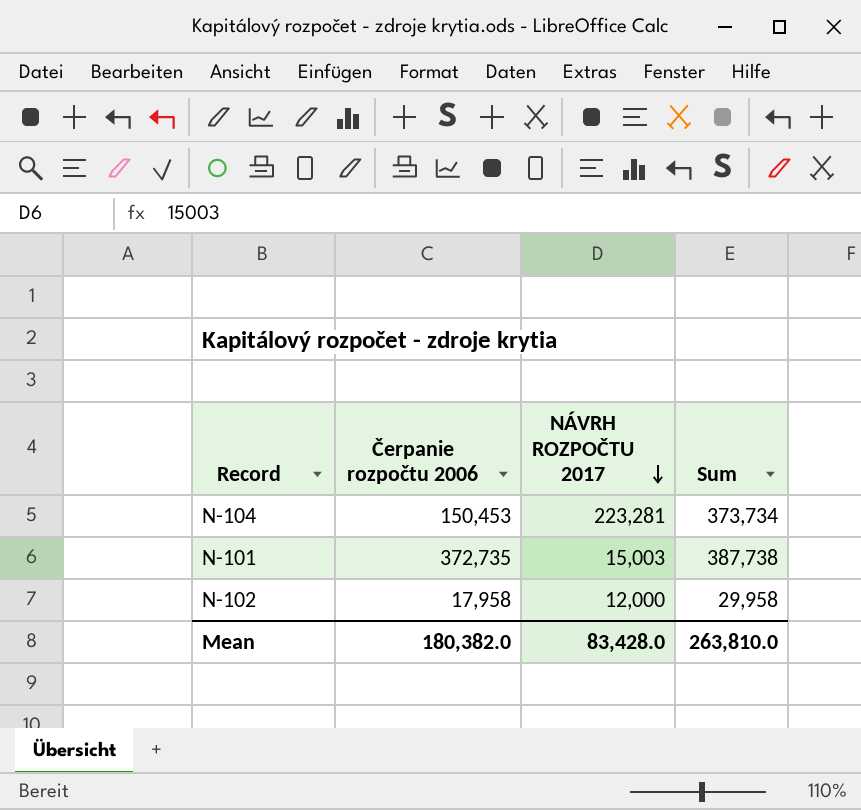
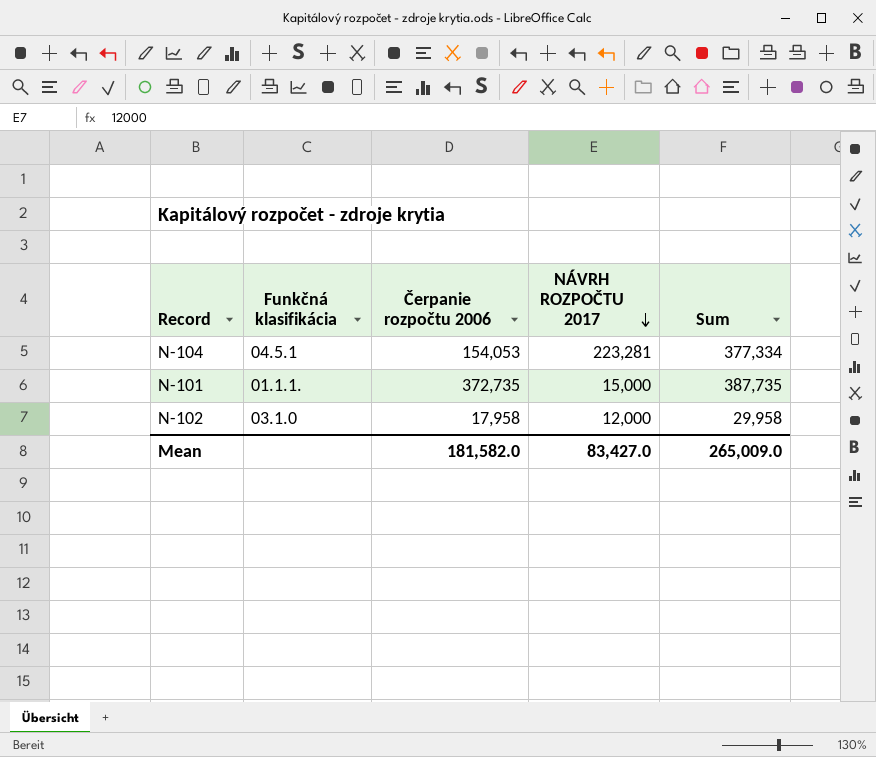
column Funkčná klasifikácia | position: none -> 2
N-104 | Čerpanie rozpočtu 2006: 150,453 -> 154,053
N-104 | Sum: 373,734 -> 377,334
N-101 | NÁVRH ROZPOČTU 2017: 15,003 -> 15,000
N-101 | Sum: 387,738 -> 387,735
Mean | Čerpanie rozpočtu 2006: 180,382.0 -> 181,582.0
Mean | NÁVRH ROZPOČTU 2017: 83,428.0 -> 83,427.0
Mean | Sum: 263,810.0 -> 265,009.0

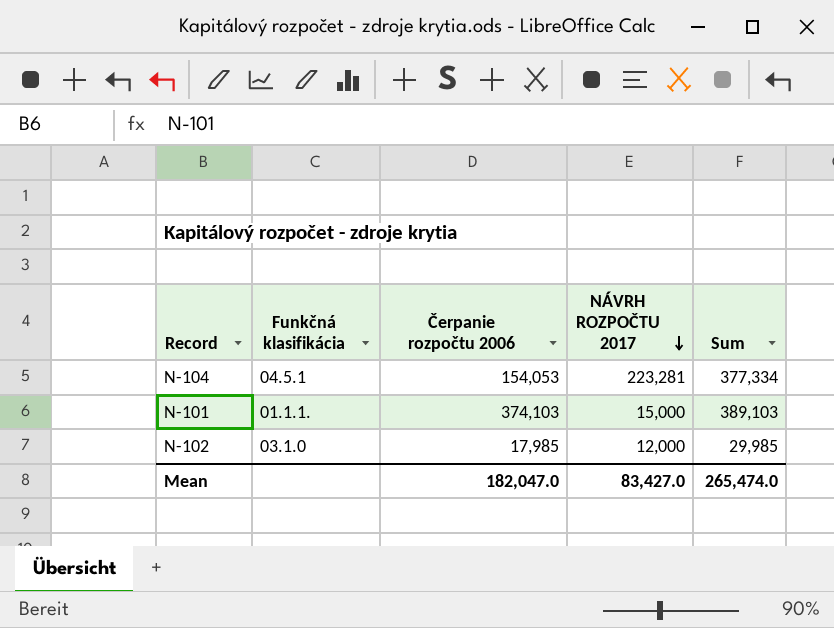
N-101 | Čerpanie rozpočtu 2006: 372,735 -> 374,103
N-101 | Sum: 387,735 -> 389,103
N-102 | Čerpanie rozpočtu 2006: 17,958 -> 17,985
N-102 | Sum: 29,958 -> 29,985
Mean | Čerpanie rozpočtu 2006: 181,582.0 -> 182,047.0
Mean | Sum: 265,009.0 -> 265,474.0

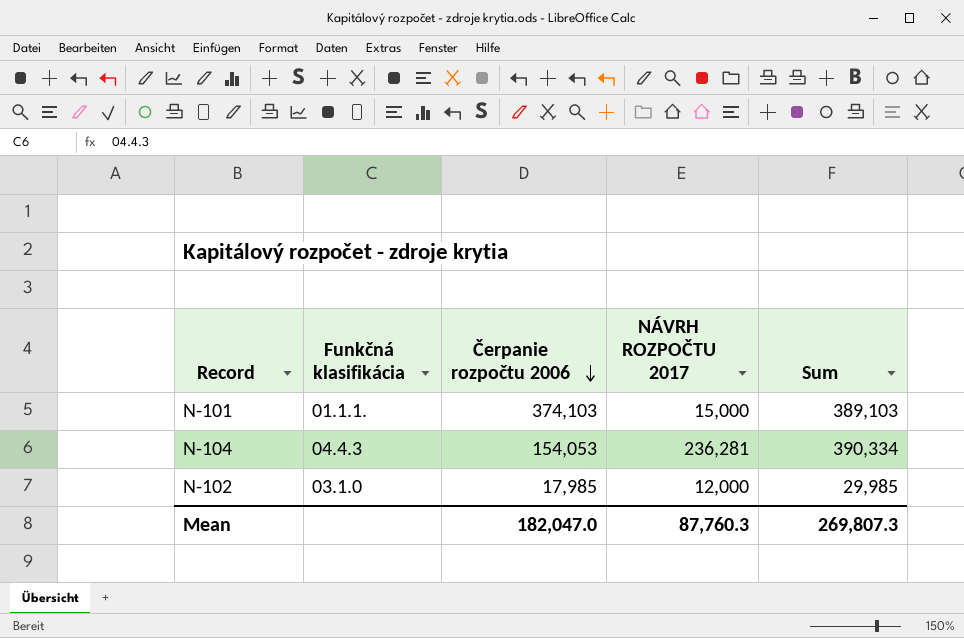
row order: NÁVRH ROZPOČTU 2017 descending -> Čerpanie rozpočtu 2006 descending
N-104 | Funkčná klasifikácia: 04.5.1 -> 04.4.3
N-104 | NÁVRH ROZPOČTU 2017: 223,281 -> 236,281
N-104 | Sum: 377,334 -> 390,334
Mean | NÁVRH ROZPOČTU 2017: 83,427.0 -> 87,760.3
Mean | Sum: 265,474.0 -> 269,807.3

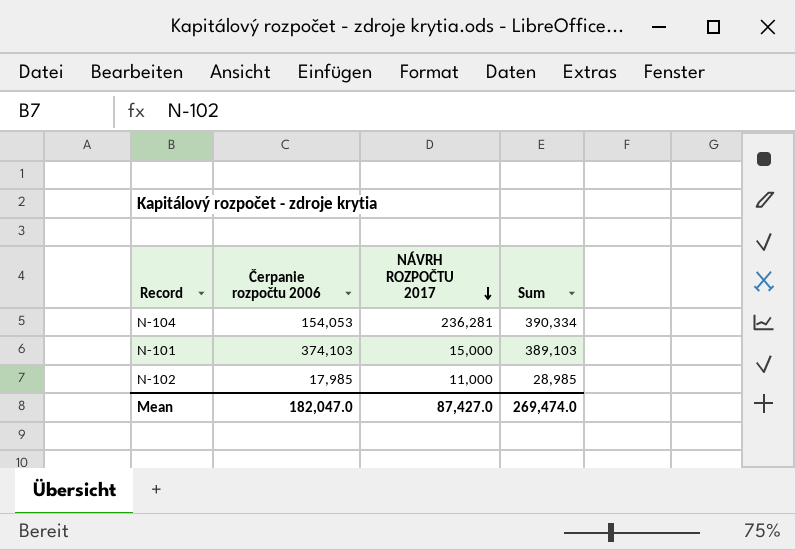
row order: Čerpanie rozpočtu 2006 descending -> NÁVRH ROZPOČTU 2017 descending
column Funkčná klasifikácia | position: 2 -> none
N-102 | NÁVRH ROZPOČTU 2017: 12,000 -> 11,000
N-102 | Sum: 29,985 -> 28,985
Mean | NÁVRH ROZPOČTU 2017: 87,760.3 -> 87,427.0
Mean | Sum: 269,807.3 -> 269,474.0

